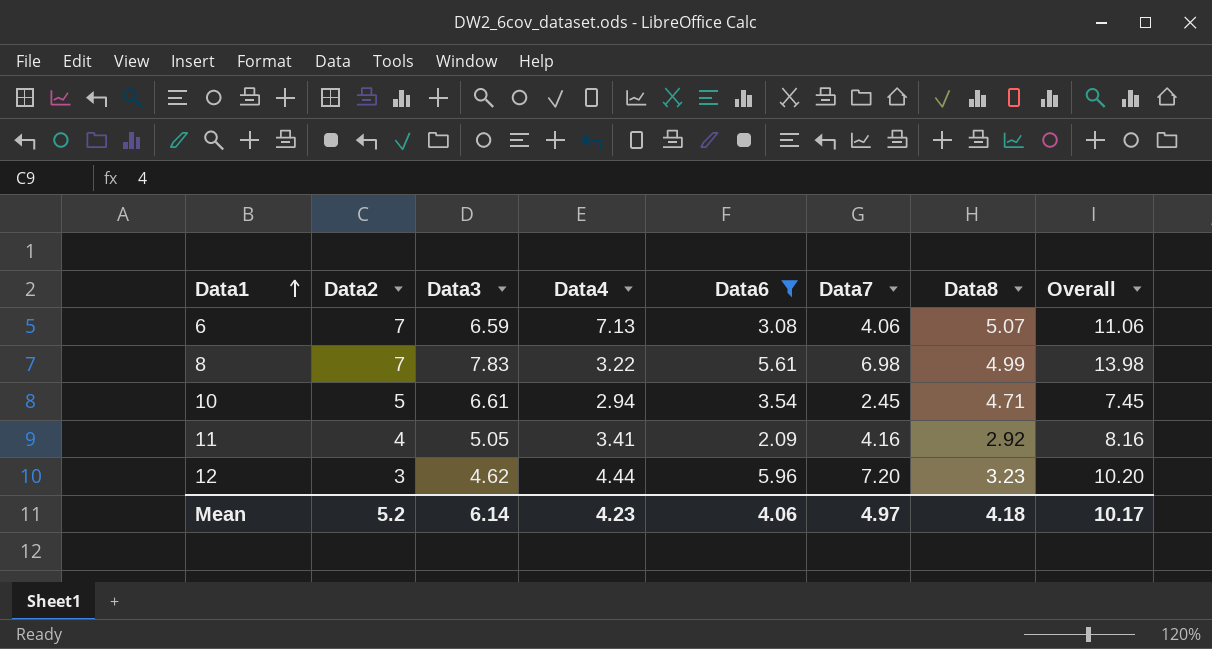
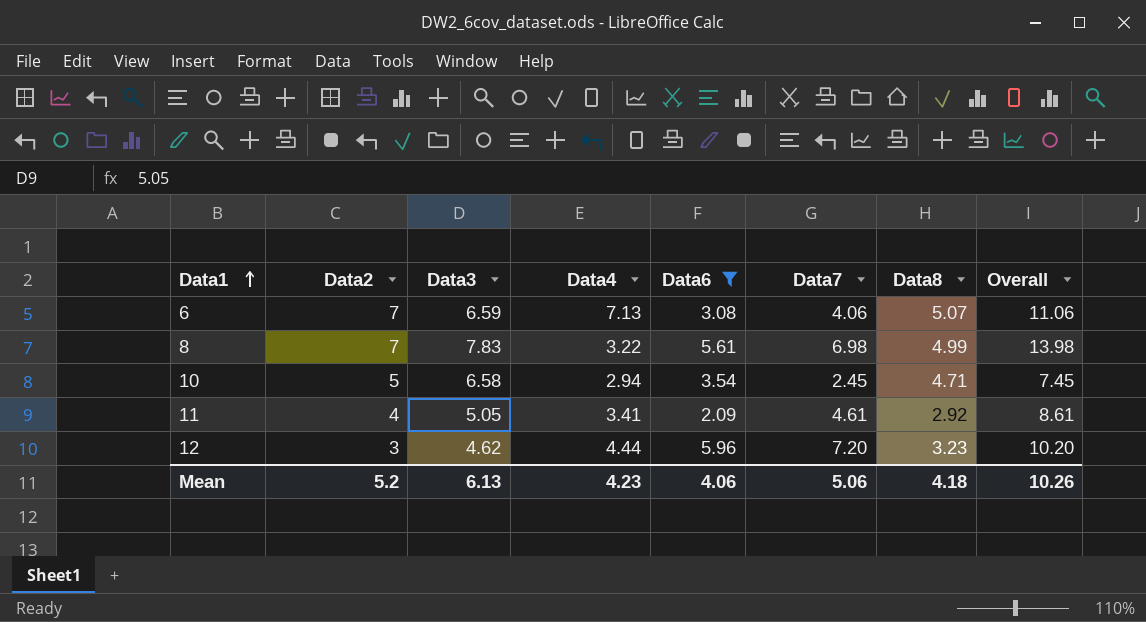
10 | Data3: 6.61 -> 6.58
11 | Data7: 4.16 -> 4.61
11 | Overall: 8.16 -> 8.61
Mean | Data3: 6.14 -> 6.13
Mean | Data7: 4.97 -> 5.06
Mean | Overall: 10.17 -> 10.26

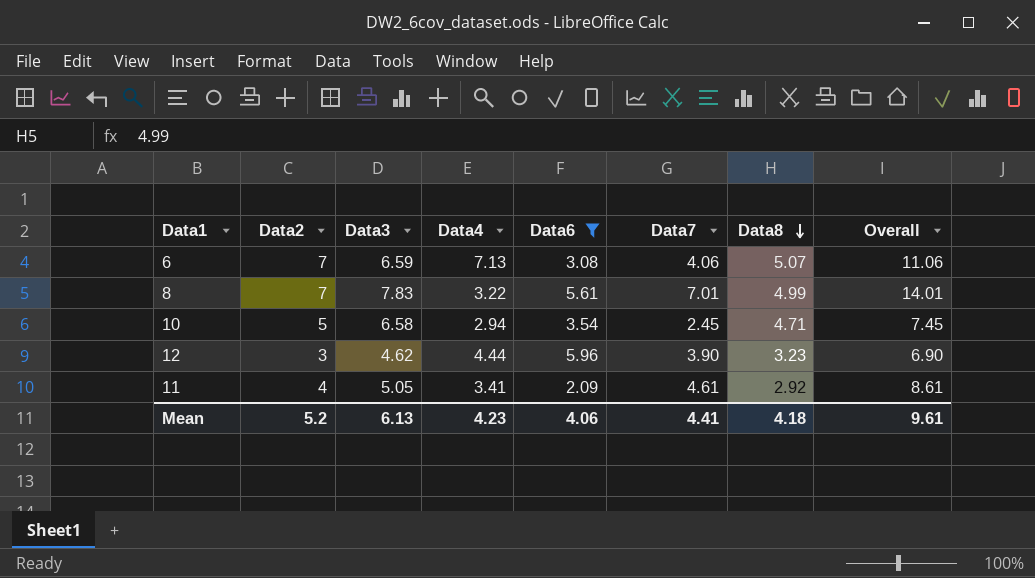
row order: Data1 ascending -> Data8 descending
8 | Data7: 6.98 -> 7.01
8 | Overall: 13.98 -> 14.01
12 | Data7: 7.20 -> 3.90
12 | Overall: 10.20 -> 6.90
Mean | Data7: 5.06 -> 4.41
Mean | Overall: 10.26 -> 9.61

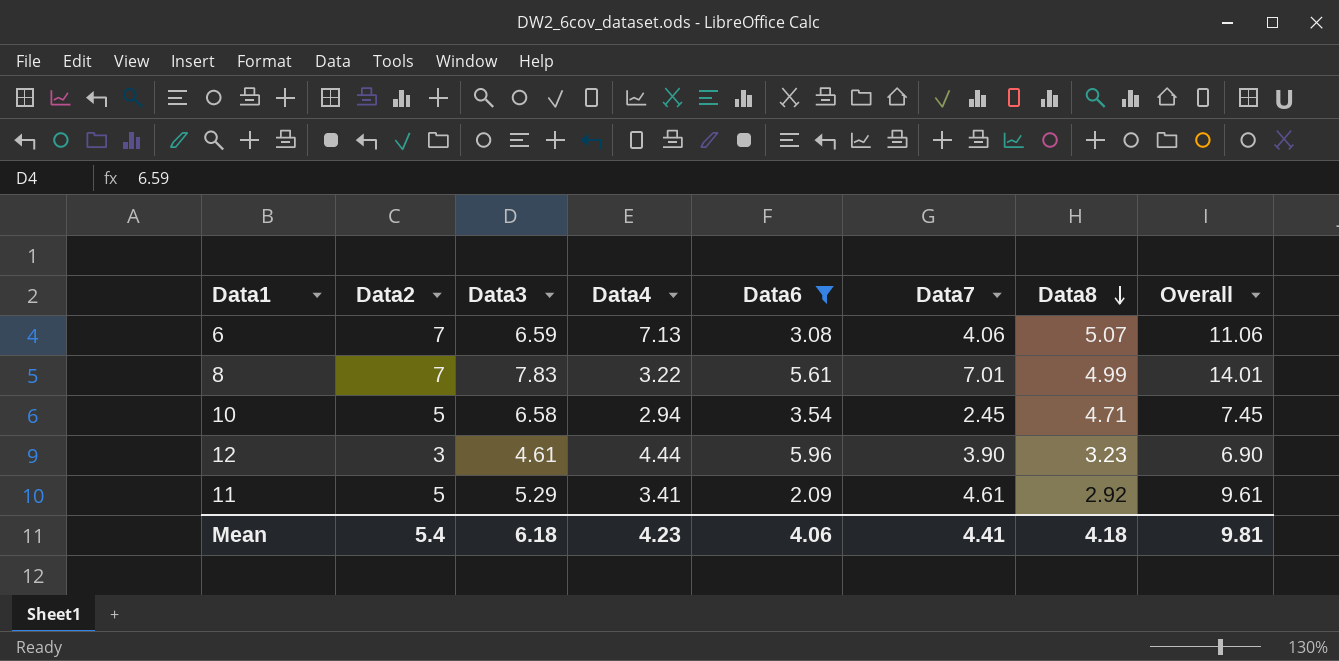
12 | Data3: 4.62 -> 4.61
11 | Data2: 4 -> 5
11 | Data3: 5.05 -> 5.29
11 | Overall: 8.61 -> 9.61
Mean | Data2: 5.2 -> 5.4
Mean | Data3: 6.13 -> 6.18
Mean | Overall: 9.61 -> 9.81

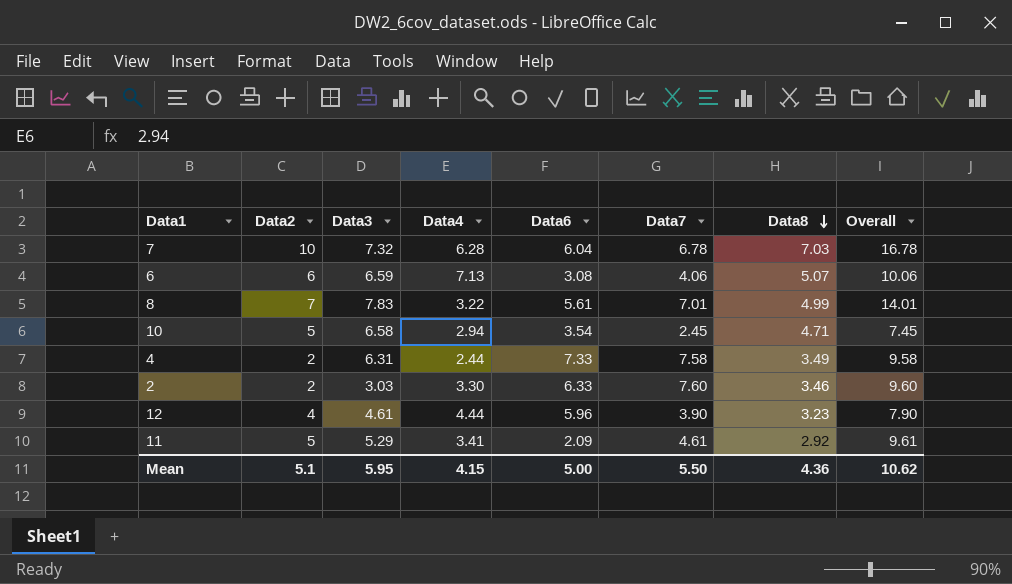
filter: Data6 <= 5.96 -> none
6 | Data2: 7 -> 6
6 | Overall: 11.06 -> 10.06
12 | Data2: 3 -> 4
12 | Overall: 6.90 -> 7.90
Mean | Data2: 5.4 -> 5.1
Mean | Data3: 6.18 -> 5.95
Mean | Data4: 4.23 -> 4.15
Mean | Data6: 4.06 -> 5.00
Mean | Data7: 4.41 -> 5.50
Mean | Data8: 4.18 -> 4.36
Mean | Overall: 9.81 -> 10.62

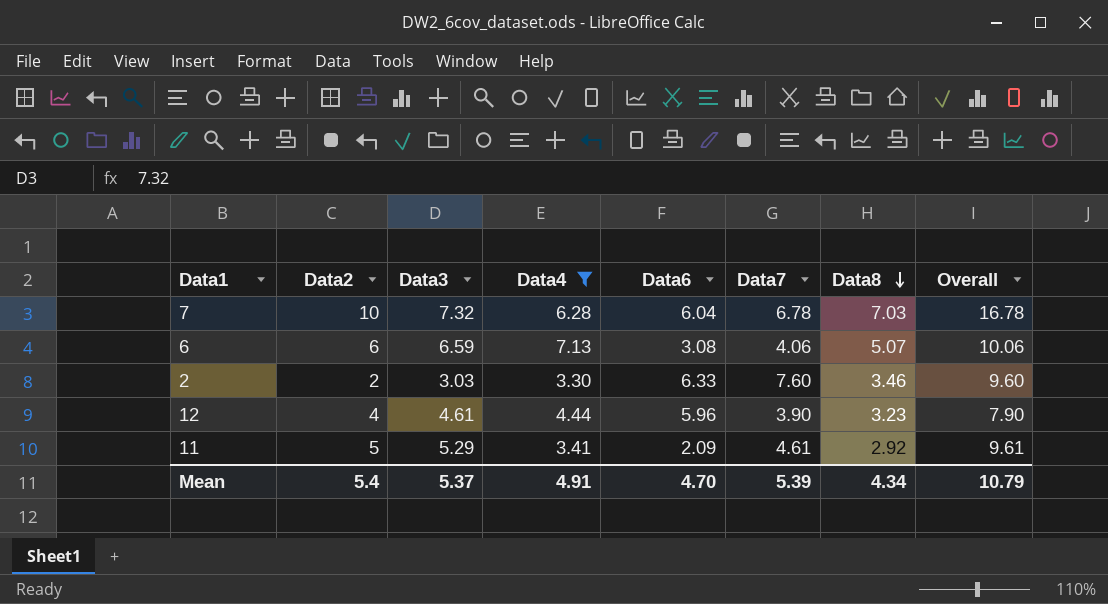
filter: none -> Data4 >= 3.30
Mean | Data2: 5.1 -> 5.4
Mean | Data3: 5.95 -> 5.37
Mean | Data4: 4.15 -> 4.91
Mean | Data6: 5.00 -> 4.70
Mean | Data7: 5.50 -> 5.39
Mean | Data8: 4.36 -> 4.34
Mean | Overall: 10.62 -> 10.79

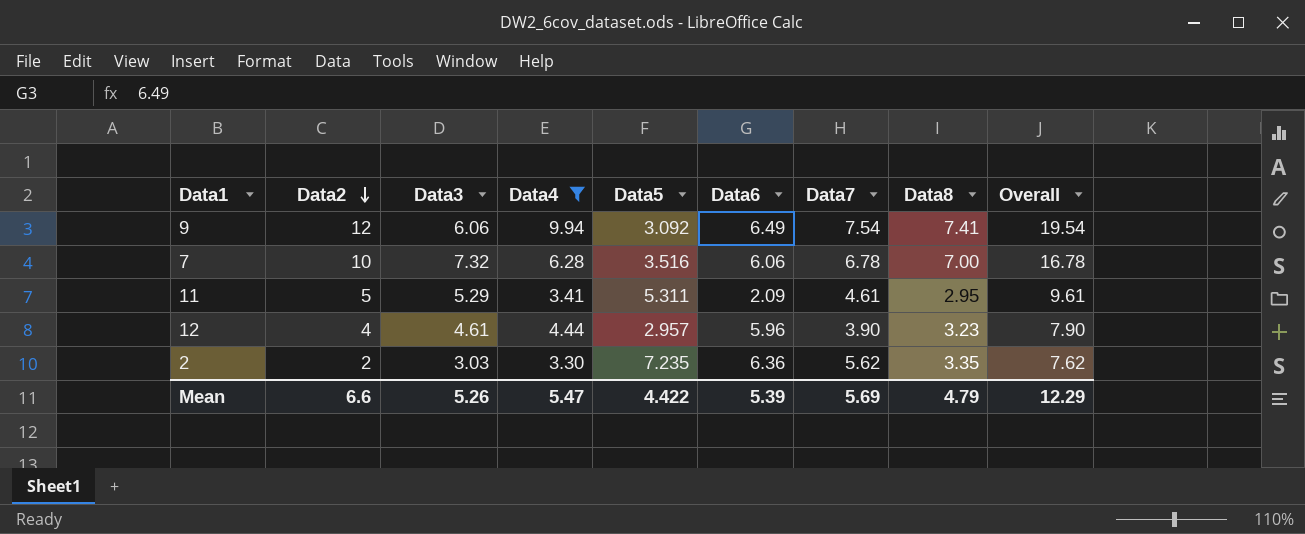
row order: Data8 descending -> Data2 descending
column Data5 | position: none -> 5
row 6: 6 | 6.59 | 7.13 | 3.08 | 4.06 | 5.07 | 10.06 -> none
row 9: none -> 12 | 6.06 | 9.94 | 3.092 | 6.49 | 7.54 | 7.41 | 19.54
7 | Data6: 6.04 -> 6.06
7 | Data8: 7.03 -> 7.00
11 | Data8: 2.92 -> 2.95
2 | Data6: 6.33 -> 6.36
2 | Data7: 7.60 -> 5.62
2 | Data8: 3.46 -> 3.35
2 | Overall: 9.60 -> 7.62
Mean | Data2: 5.4 -> 6.6
Mean | Data3: 5.37 -> 5.26
Mean | Data4: 4.91 -> 5.47
Mean | Data6: 4.70 -> 5.39
Mean | Data7: 5.39 -> 5.69
Mean | Data8: 4.34 -> 4.79
Mean | Overall: 10.79 -> 12.29

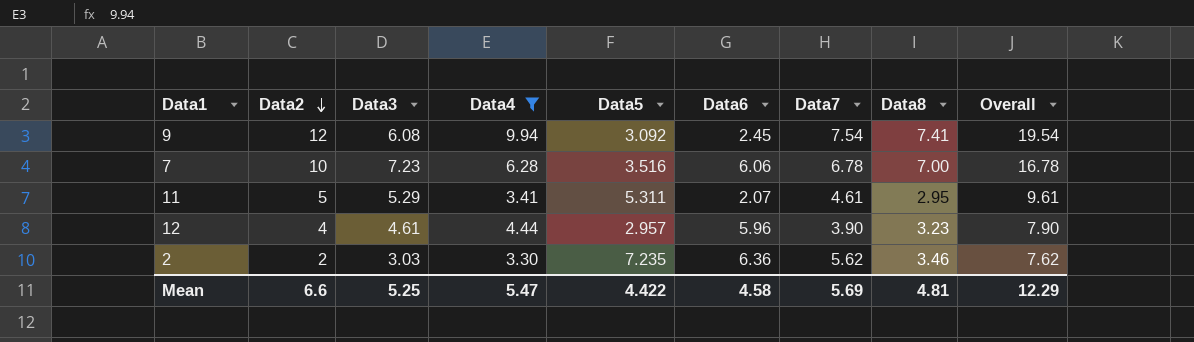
9 | Data3: 6.06 -> 6.08
9 | Data6: 6.49 -> 2.45
7 | Data3: 7.32 -> 7.23
11 | Data6: 2.09 -> 2.07
2 | Data8: 3.35 -> 3.46
Mean | Data3: 5.26 -> 5.25
Mean | Data6: 5.39 -> 4.58
Mean | Data8: 4.79 -> 4.81

